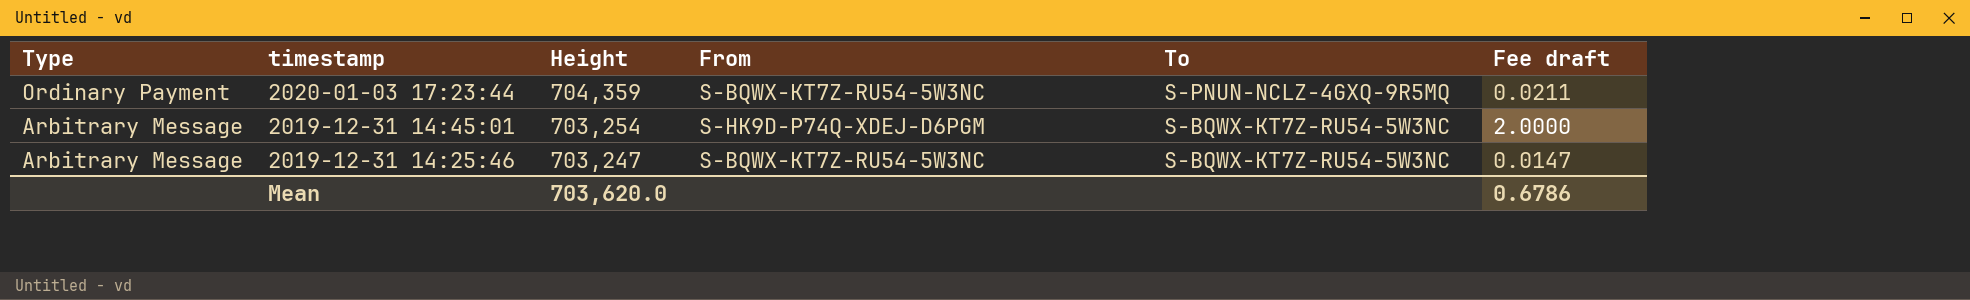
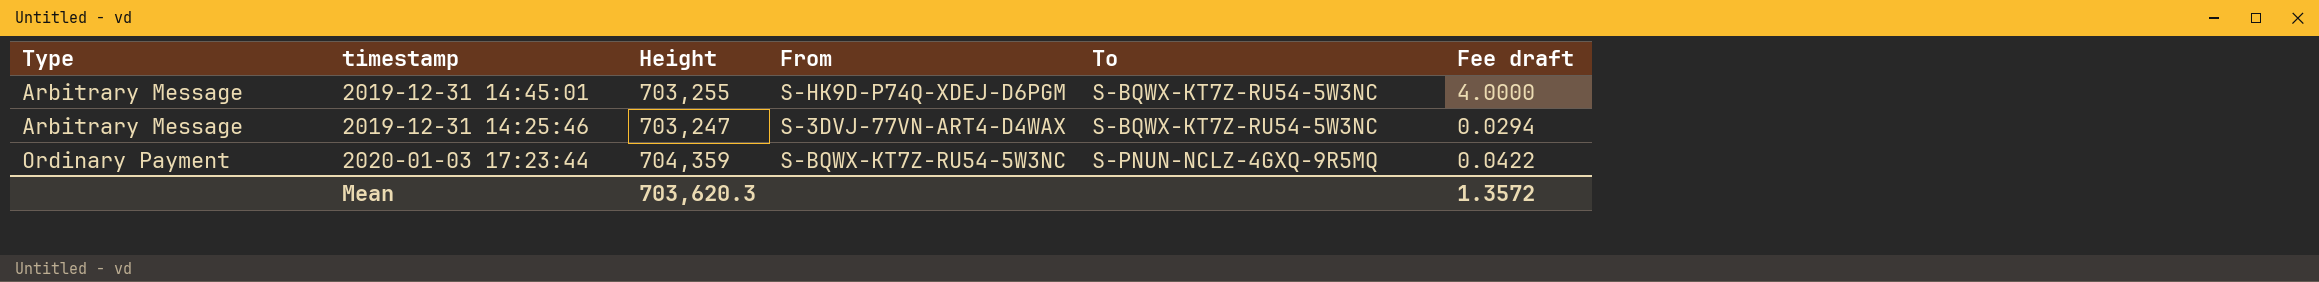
row order: Type descending -> Type ascending
2019-12-31 14:45:01 | Height: 703,254 -> 703,255
2019-12-31 14:45:01 | Fee draft: 2.0000 -> 4.0000
2019-12-31 14:25:46 | From: S-BQWX-KT7Z-RU54-5W3NC -> S-3DVJ-77VN-ART4-D4WAX
2019-12-31 14:25:46 | Fee draft: 0.0147 -> 0.0294
2020-01-03 17:23:44 | Fee draft: 0.0211 -> 0.0422
Mean | Height: 703,620.0 -> 703,620.3
Mean | Fee draft: 0.6786 -> 1.3572

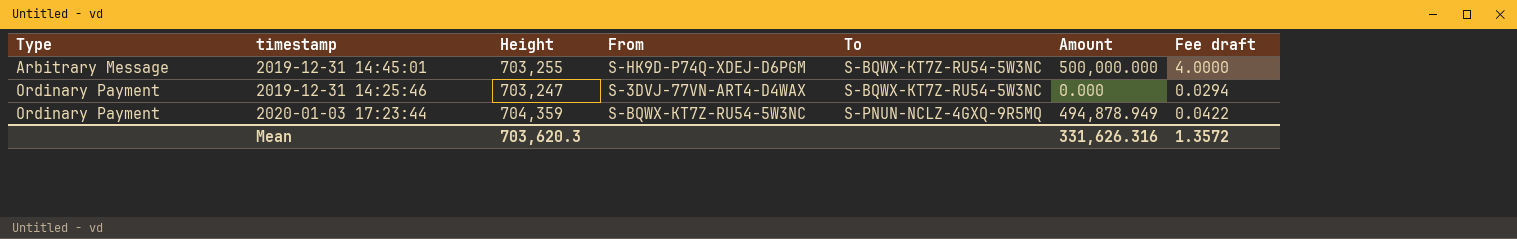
column Amount | position: none -> 6
2019-12-31 14:25:46 | Type: Arbitrary Message -> Ordinary Payment

